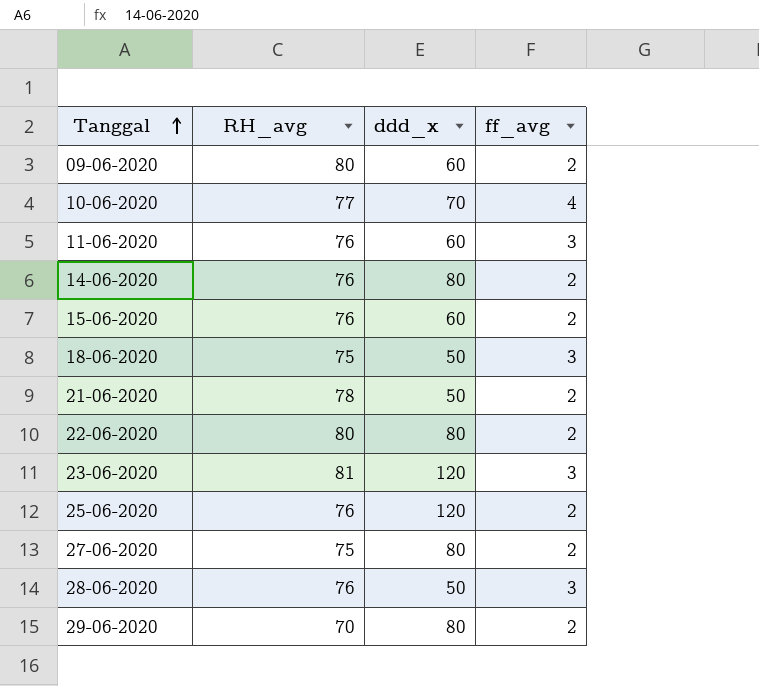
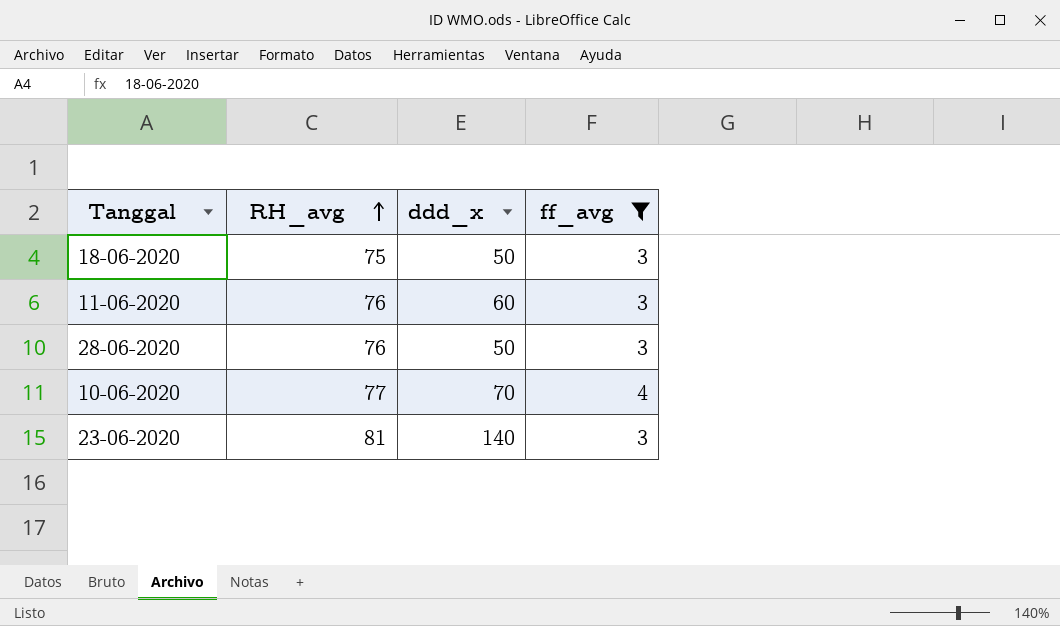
filter: none -> ff_avg != 2
row order: Tanggal ascending -> RH_avg ascending
23-06-2020 | ddd_x: 120 -> 140

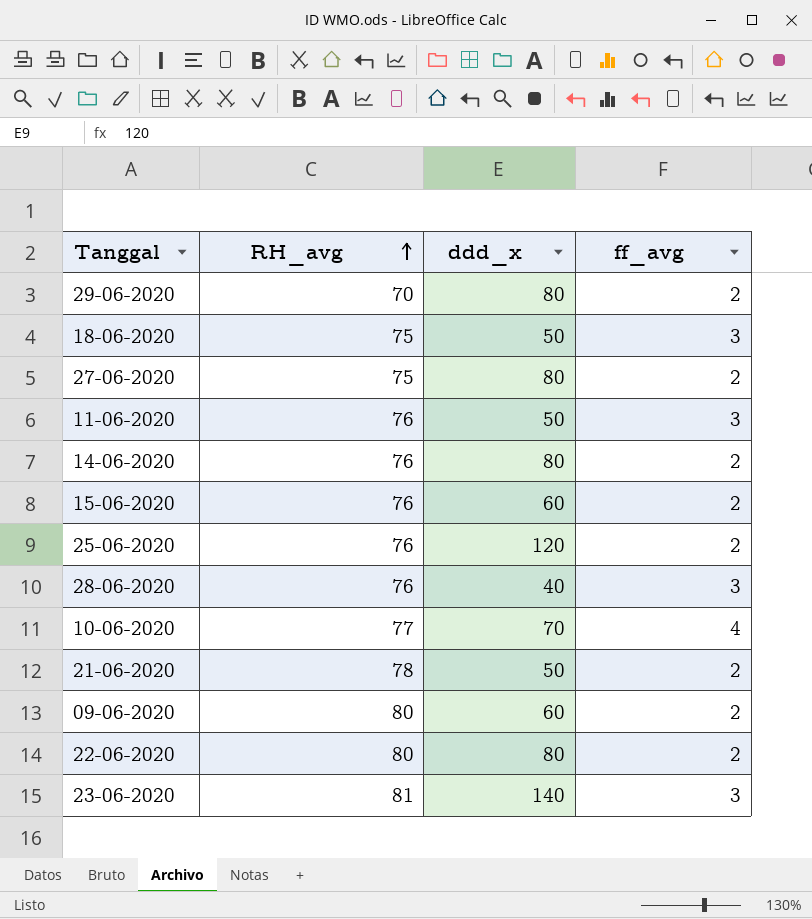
filter: ff_avg != 2 -> none
11-06-2020 | ddd_x: 60 -> 50
28-06-2020 | ddd_x: 50 -> 40

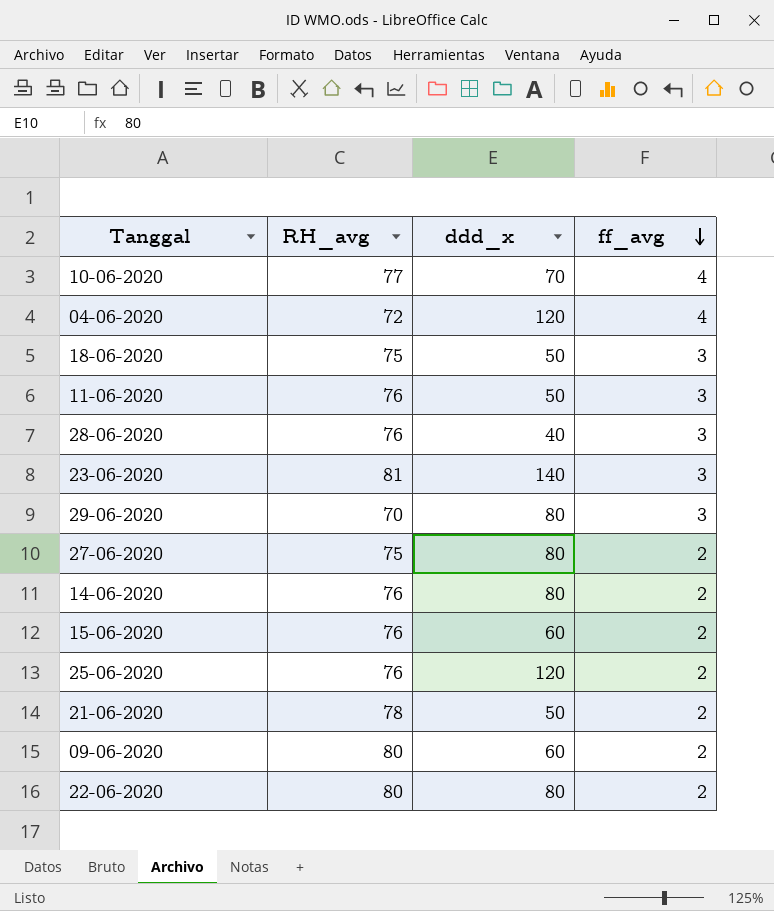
row order: RH_avg ascending -> ff_avg descending
row 04-06-2020: none -> 72 | 120 | 4
29-06-2020 | ff_avg: 2 -> 3

